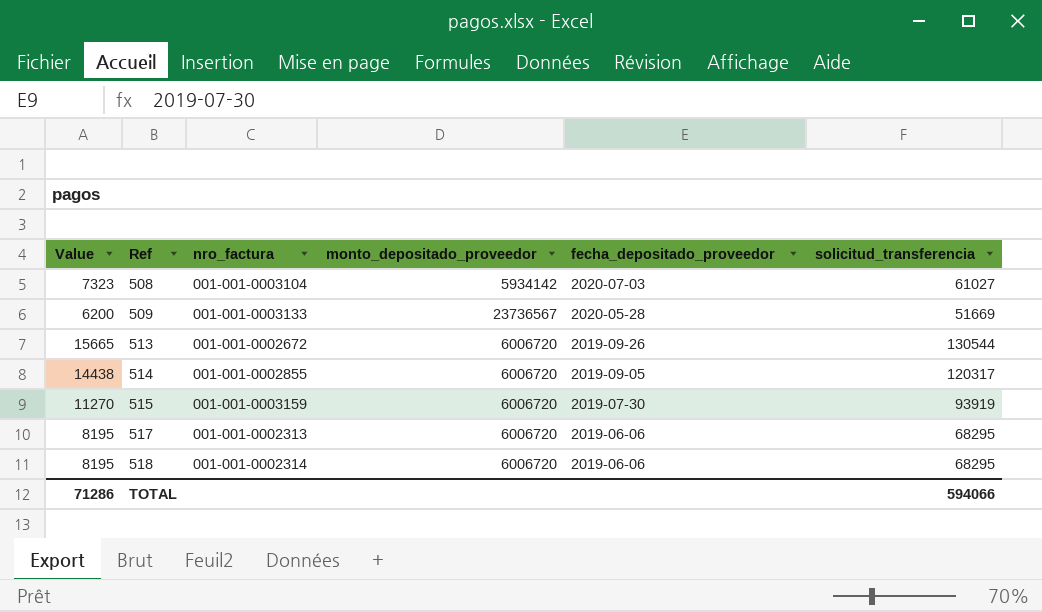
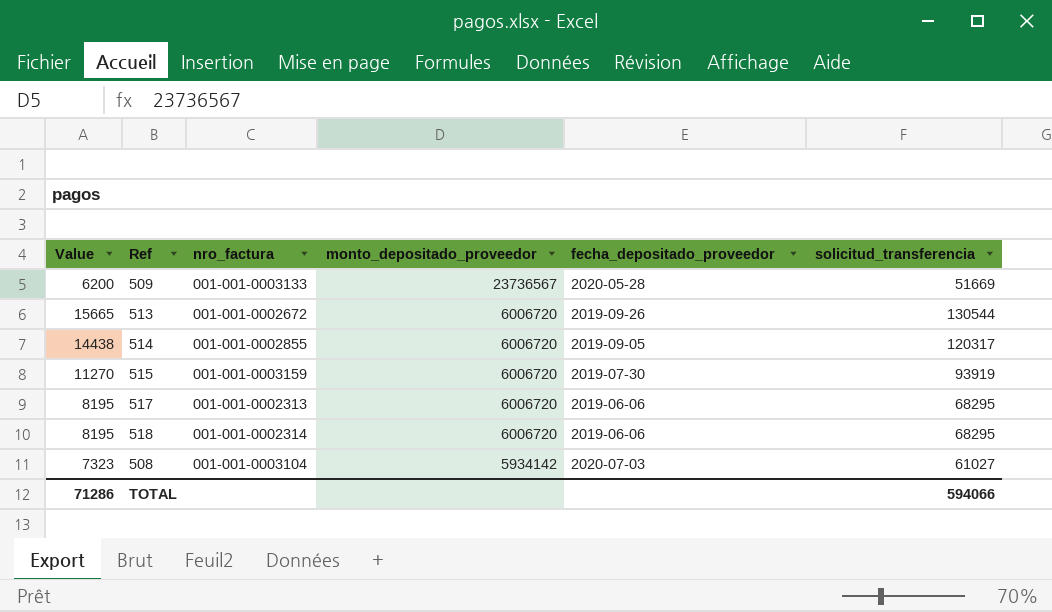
row order: Ref ascending -> monto_depositado_proveedor descending

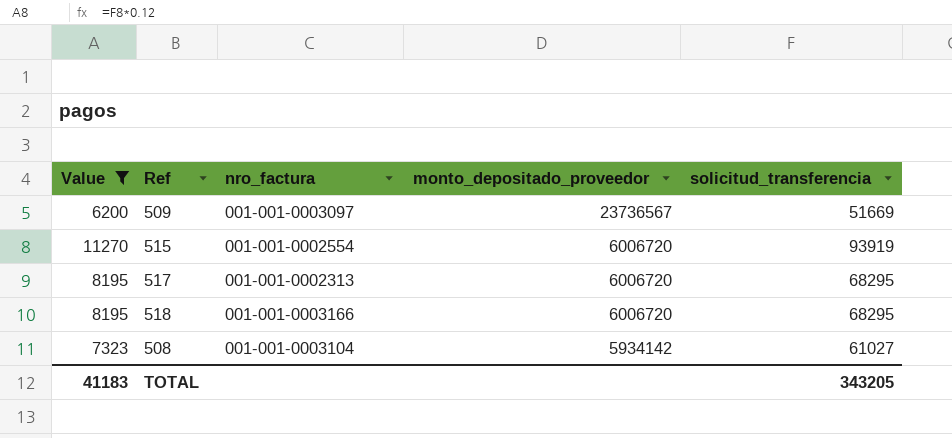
filter: none -> Value <= 11270
column fecha_depositado_proveedor | position: 5 -> none
509 | nro_factura: 001-001-0003133 -> 001-001-0003097
515 | nro_factura: 001-001-0003159 -> 001-001-0002554
518 | nro_factura: 001-001-0002314 -> 001-001-0003166
TOTAL | Value: 71286 -> 41183
TOTAL | solicitud_transferencia: 594066 -> 343205

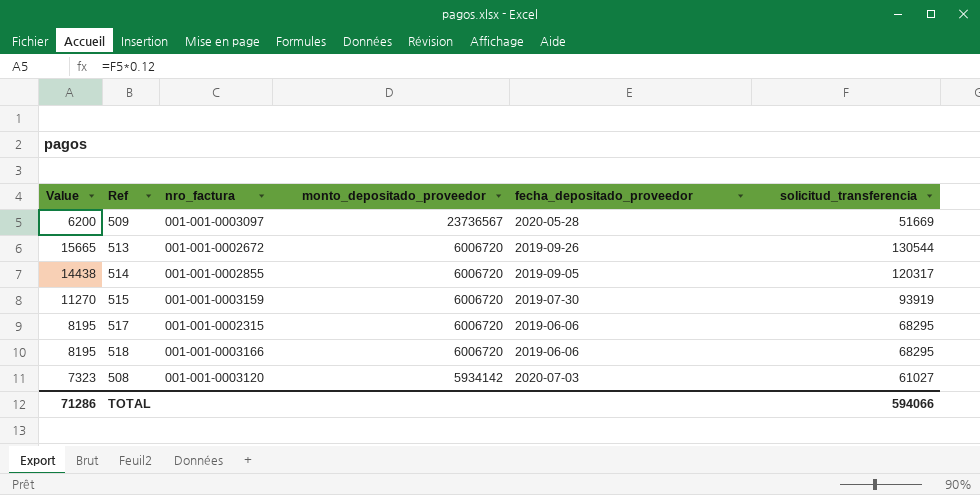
filter: Value <= 11270 -> none
column fecha_depositado_proveedor | position: none -> 5
515 | nro_factura: 001-001-0002554 -> 001-001-0003159
517 | nro_factura: 001-001-0002313 -> 001-001-0002315
508 | nro_factura: 001-001-0003104 -> 001-001-0003120
TOTAL | Value: 41183 -> 71286
TOTAL | solicitud_transferencia: 343205 -> 594066

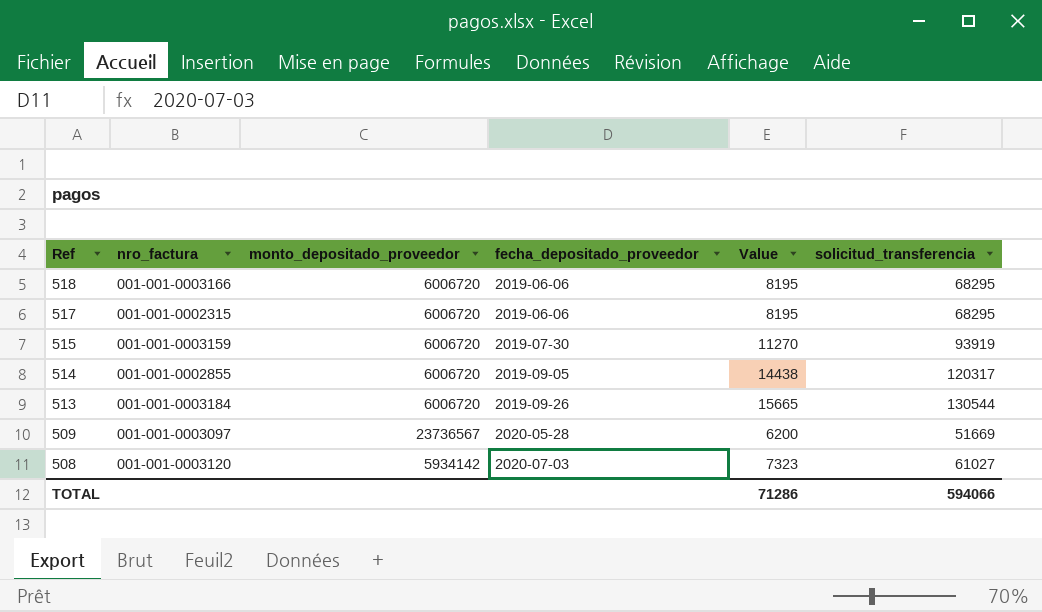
row order: monto_depositado_proveedor descending -> Ref descending
column Value | position: 1 -> 5
513 | nro_factura: 001-001-0002672 -> 001-001-0003184

